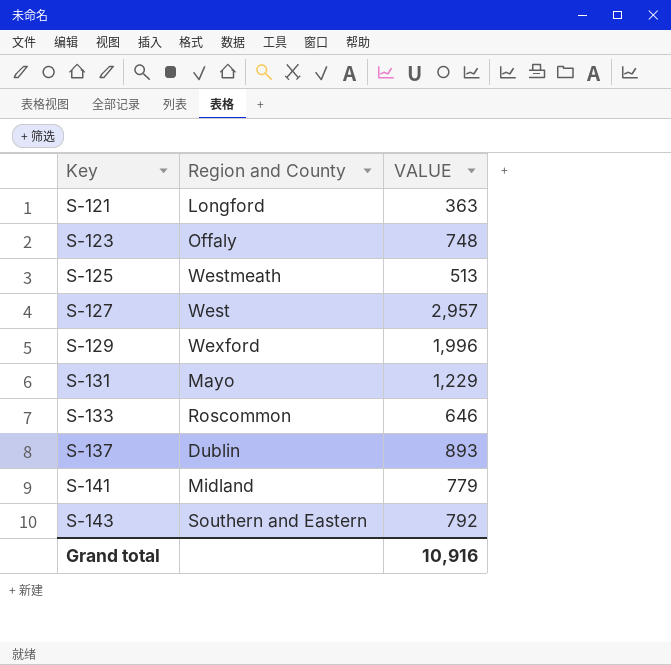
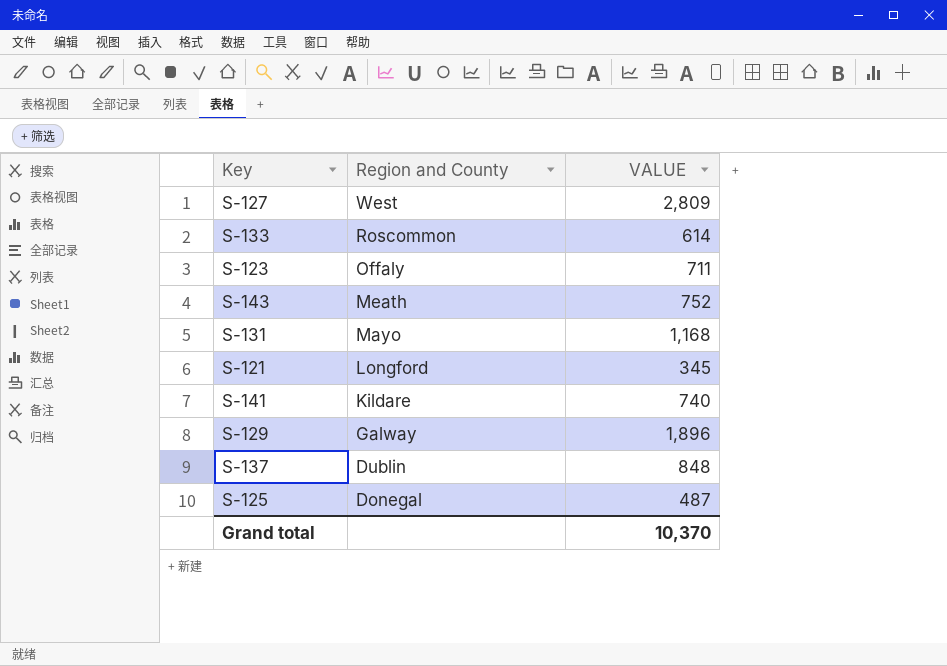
row order: Key ascending -> Region and County descending
S-127 | VALUE: 2,957 -> 2,809
S-133 | VALUE: 646 -> 614
S-123 | VALUE: 748 -> 711
S-143 | Region and County: Southern and Eastern -> Meath
S-143 | VALUE: 792 -> 752
S-131 | VALUE: 1,229 -> 1,168
S-121 | VALUE: 363 -> 345
S-141 | Region and County: Midland -> Kildare
S-141 | VALUE: 779 -> 740
S-129 | Region and County: Wexford -> Galway
S-129 | VALUE: 1,996 -> 1,896
S-137 | VALUE: 893 -> 848
S-125 | Region and County: Westmeath -> Donegal
S-125 | VALUE: 513 -> 487
Grand total | VALUE: 10,916 -> 10,370

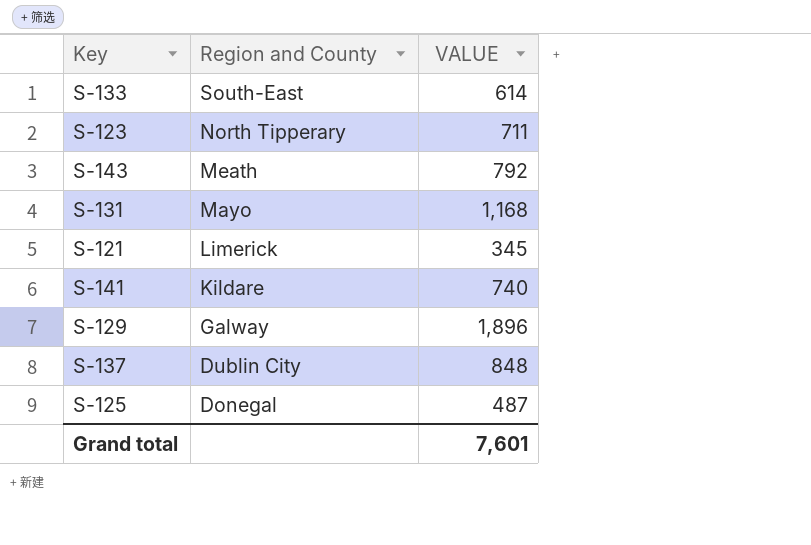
row S-127: West | 2,809 -> none
S-133 | Region and County: Roscommon -> South-East
S-123 | Region and County: Offaly -> North Tipperary
S-143 | VALUE: 752 -> 792
S-121 | Region and County: Longford -> Limerick
S-137 | Region and County: Dublin -> Dublin City
Grand total | VALUE: 10,370 -> 7,601

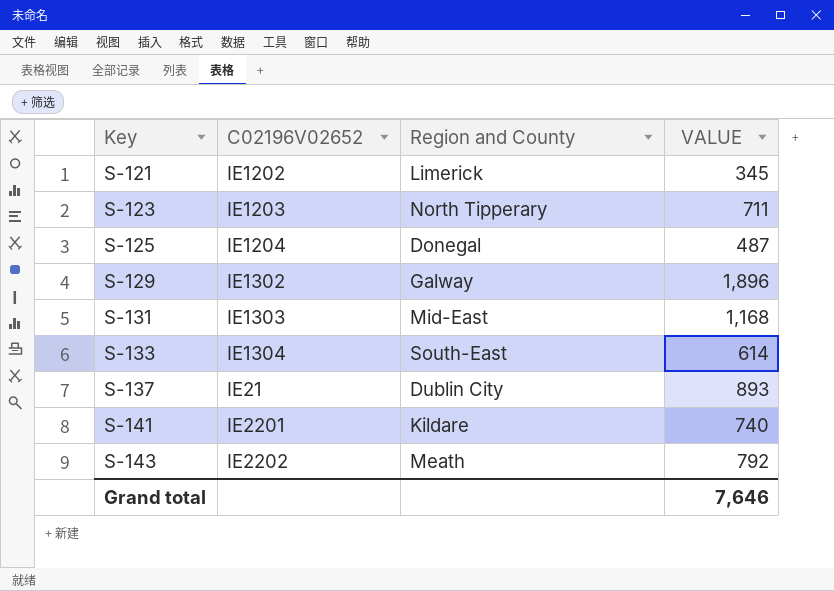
row order: Region and County descending -> Key ascending
column C02196V02652 | position: none -> 2
S-131 | Region and County: Mayo -> Mid-East
S-137 | VALUE: 848 -> 893
Grand total | VALUE: 7,601 -> 7,646

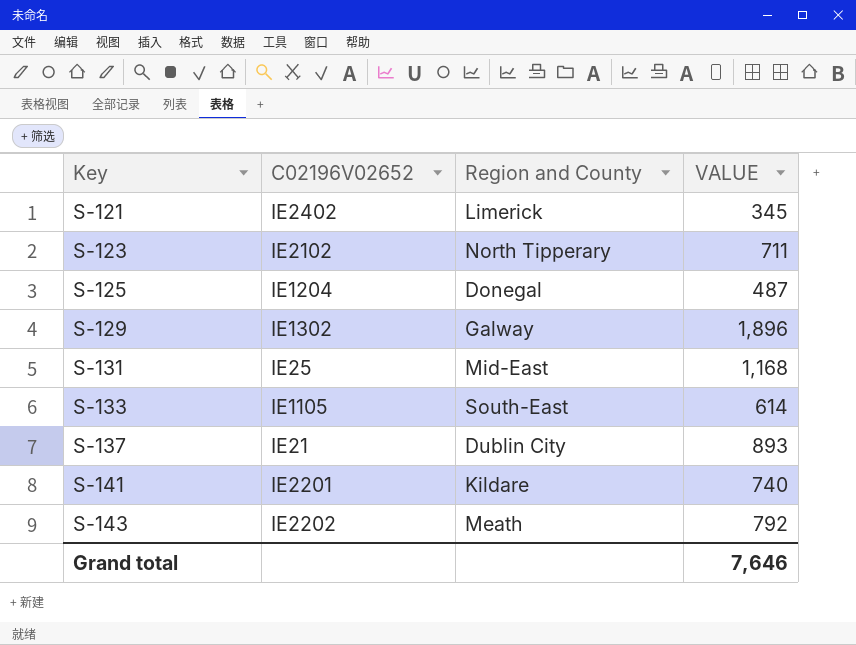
S-121 | C02196V02652: IE1202 -> IE2402
S-123 | C02196V02652: IE1203 -> IE2102
S-131 | C02196V02652: IE1303 -> IE25
S-133 | C02196V02652: IE1304 -> IE1105

